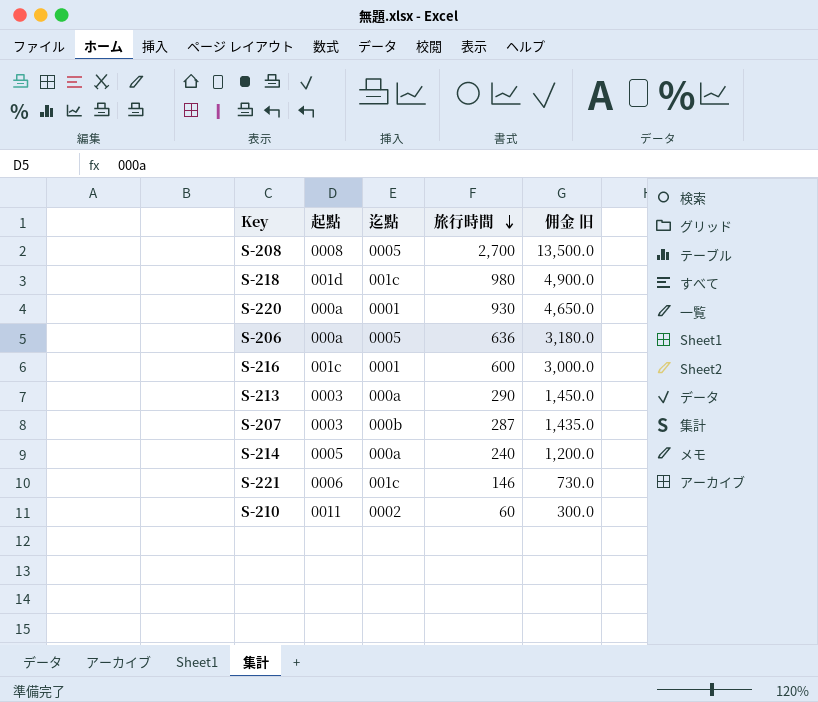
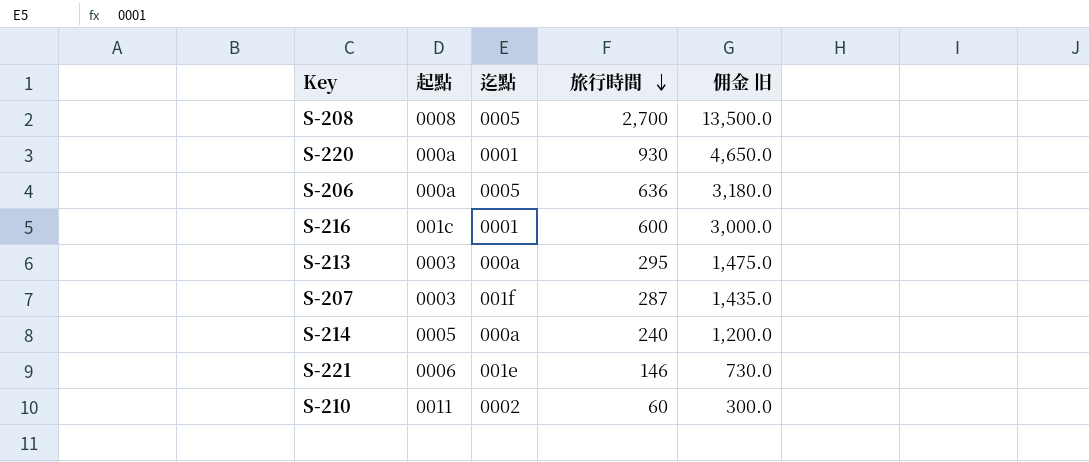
row S-218: 001d | 001c | 980 | 4,900.0 -> none
S-213 | 旅行時間: 290 -> 295
S-213 | 佣金 旧: 1,450.0 -> 1,475.0
S-207 | 迄點: 000b -> 001f
S-221 | 迄點: 001c -> 001e

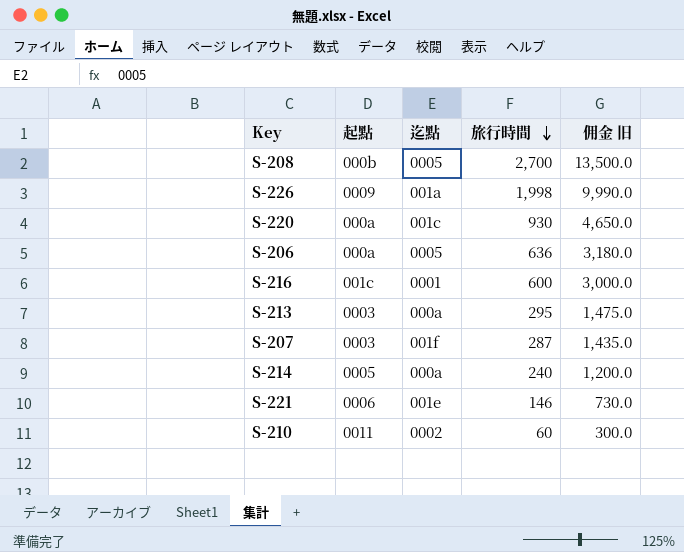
S-208 | 起點: 0008 -> 000b
row S-226: none -> 0009 | 001a | 1,998 | 9,990.0
S-220 | 迄點: 0001 -> 001c

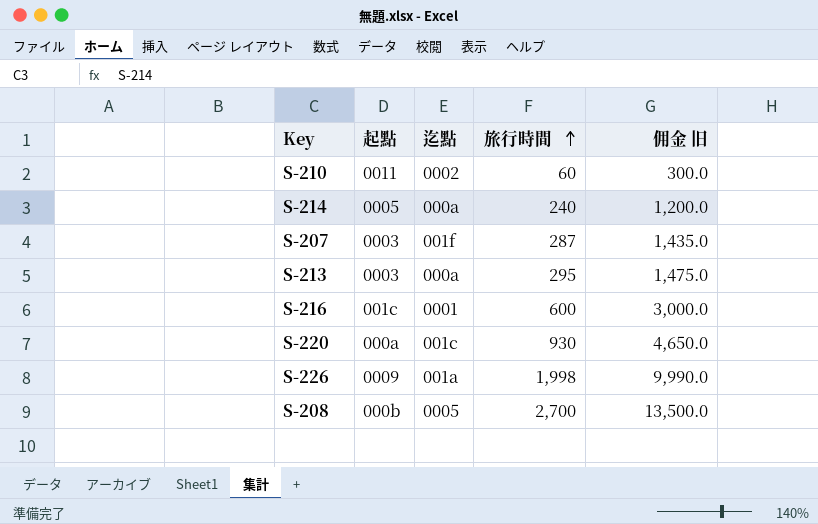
row order: 旅行時間 descending -> 旅行時間 ascending
row S-206: 000a | 0005 | 636 | 3,180.0 -> none
row S-221: 0006 | 001e | 146 | 730.0 -> none

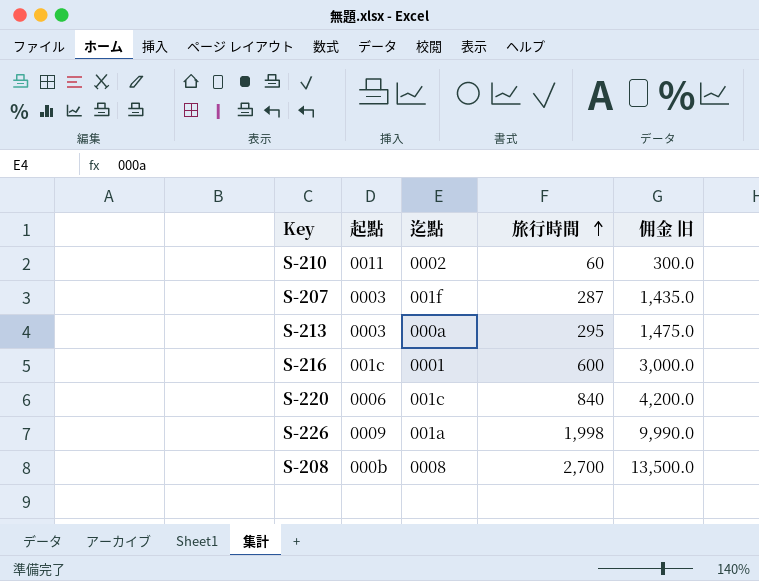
row S-214: 0005 | 000a | 240 | 1,200.0 -> none
S-220 | 起點: 000a -> 0006
S-220 | 旅行時間: 930 -> 840
S-220 | 佣金 旧: 4,650.0 -> 4,200.0
S-208 | 迄點: 0005 -> 0008

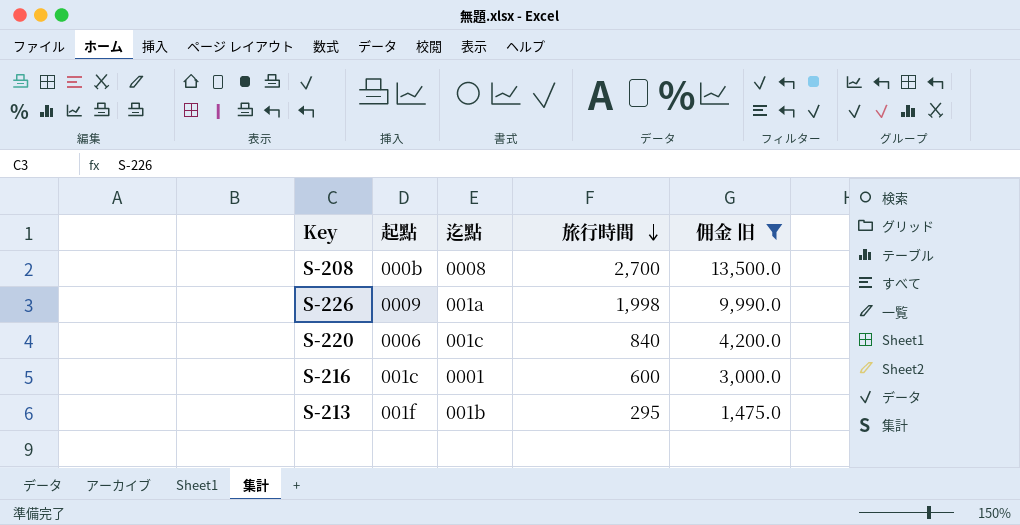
filter: none -> 佣金 旧 >= 1,475.0
row order: 旅行時間 ascending -> 旅行時間 descending
S-213 | 起點: 0003 -> 001f
S-213 | 迄點: 000a -> 001b

